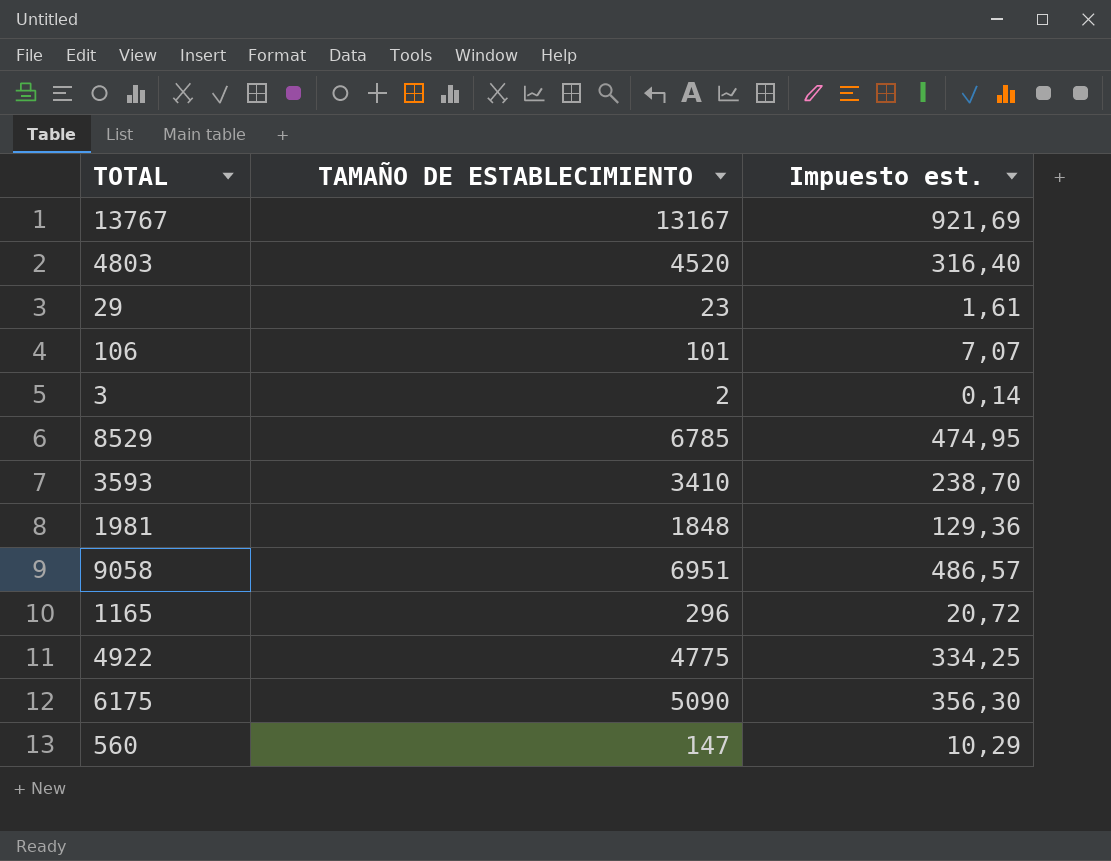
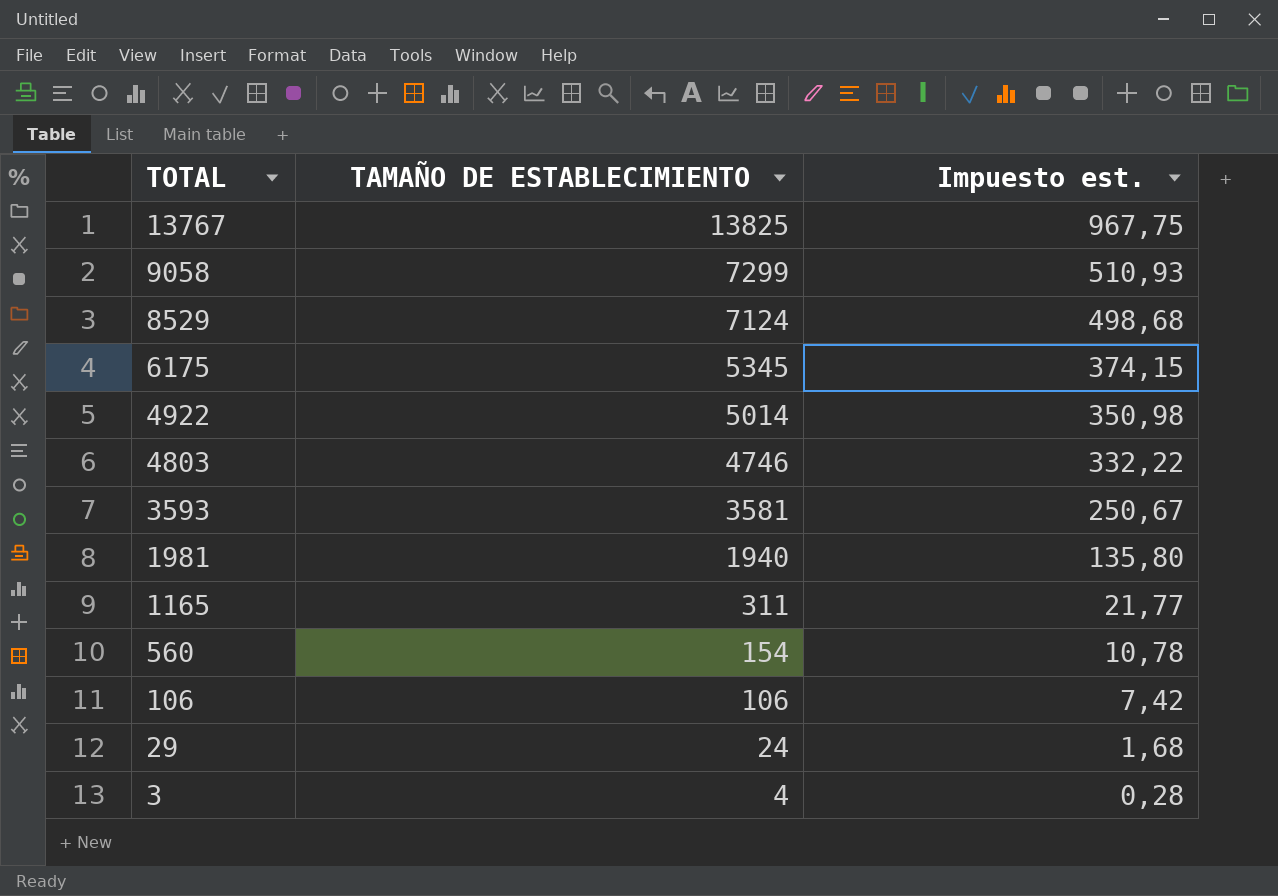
row order: none -> TOTAL descending
13767 | TAMAÑO DE ESTABLECIMIENTO: 13167 -> 13825
13767 | Impuesto est.: 921,69 -> 967,75
9058 | TAMAÑO DE ESTABLECIMIENTO: 6951 -> 7299
9058 | Impuesto est.: 486,57 -> 510,93
8529 | TAMAÑO DE ESTABLECIMIENTO: 6785 -> 7124
8529 | Impuesto est.: 474,95 -> 498,68
6175 | TAMAÑO DE ESTABLECIMIENTO: 5090 -> 5345
6175 | Impuesto est.: 356,30 -> 374,15
4922 | TAMAÑO DE ESTABLECIMIENTO: 4775 -> 5014
4922 | Impuesto est.: 334,25 -> 350,98
4803 | TAMAÑO DE ESTABLECIMIENTO: 4520 -> 4746
4803 | Impuesto est.: 316,40 -> 332,22
3593 | TAMAÑO DE ESTABLECIMIENTO: 3410 -> 3581
3593 | Impuesto est.: 238,70 -> 250,67
1981 | TAMAÑO DE ESTABLECIMIENTO: 1848 -> 1940
1981 | Impuesto est.: 129,36 -> 135,80
1165 | TAMAÑO DE ESTABLECIMIENTO: 296 -> 311
1165 | Impuesto est.: 20,72 -> 21,77
560 | TAMAÑO DE ESTABLECIMIENTO: 147 -> 154
560 | Impuesto est.: 10,29 -> 10,78
106 | TAMAÑO DE ESTABLECIMIENTO: 101 -> 106
106 | Impuesto est.: 7,07 -> 7,42
29 | TAMAÑO DE ESTABLECIMIENTO: 23 -> 24
29 | Impuesto est.: 1,61 -> 1,68
3 | TAMAÑO DE ESTABLECIMIENTO: 2 -> 4
3 | Impuesto est.: 0,14 -> 0,28

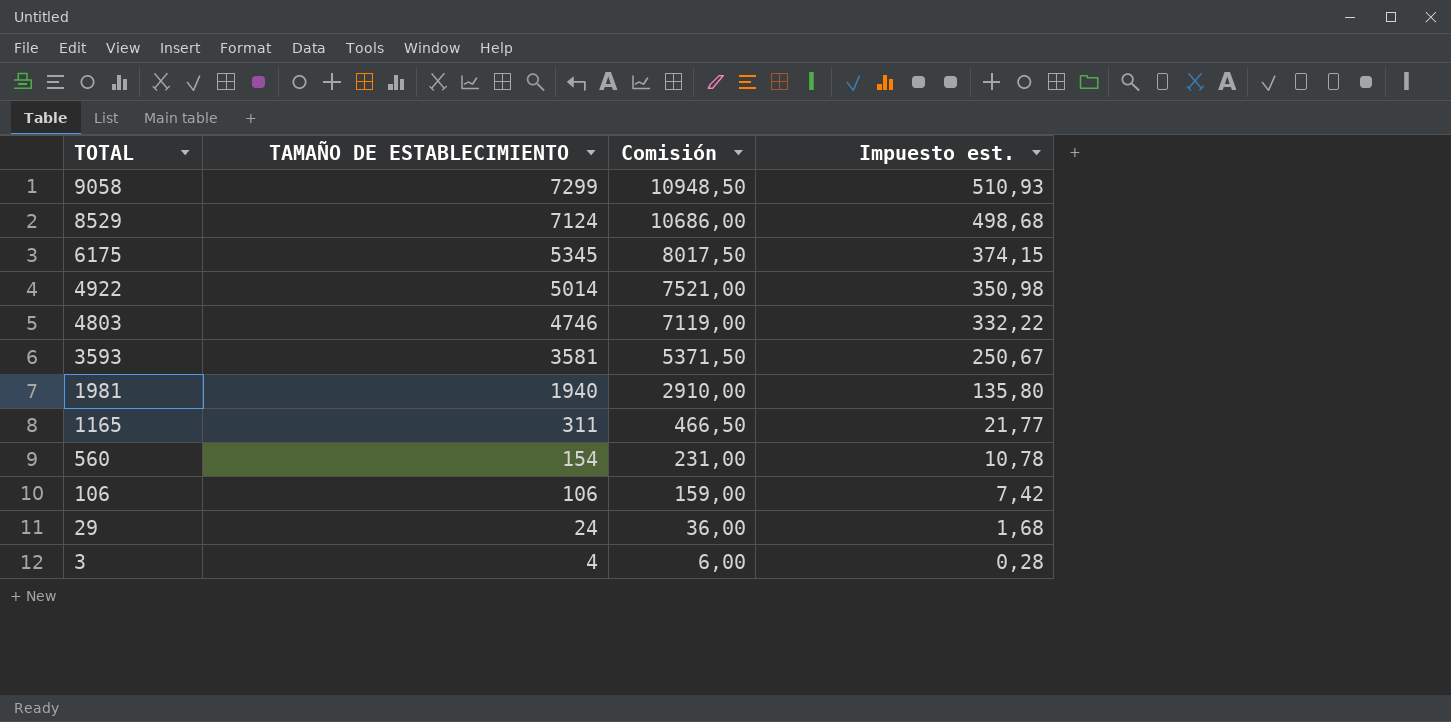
column Comisión | formula: none -> [TAMAÑO DE ESTABLECIMIENTO] * 1,5
row 13767: 13825 | 967,75 -> none

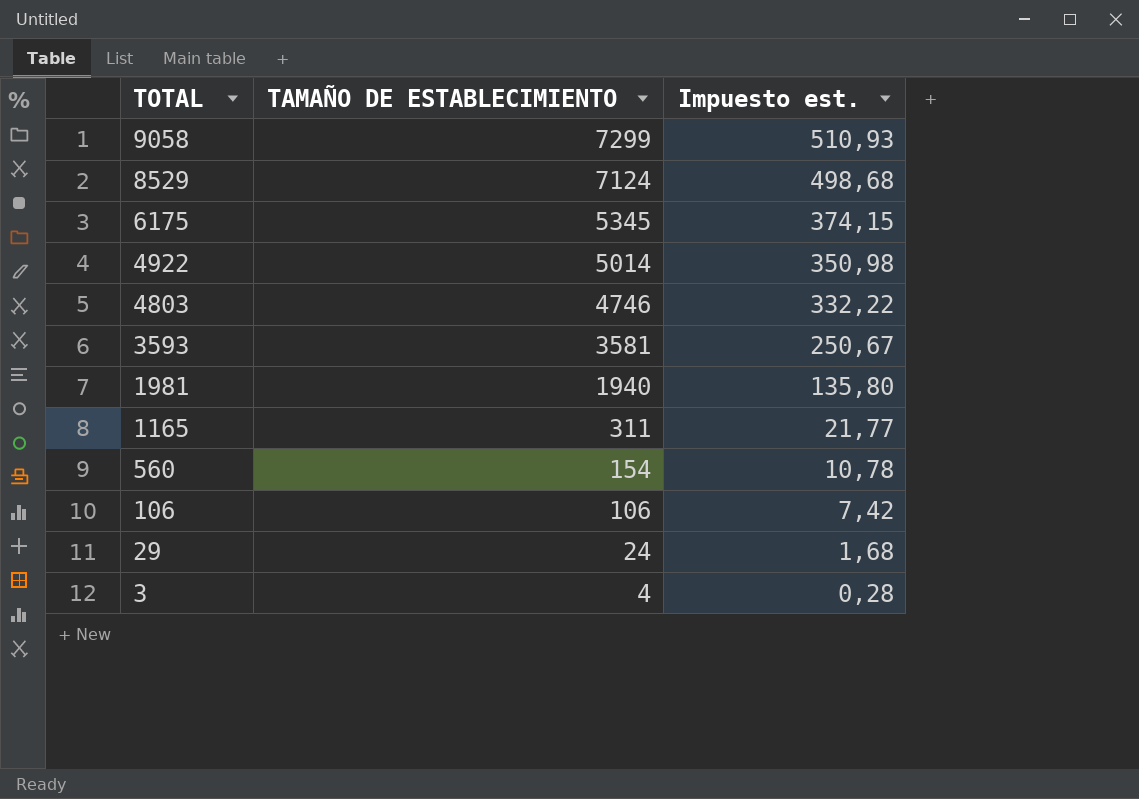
column Comisión | formula: [TAMAÑO DE ESTABLECIMIENTO] * 1,5 -> none

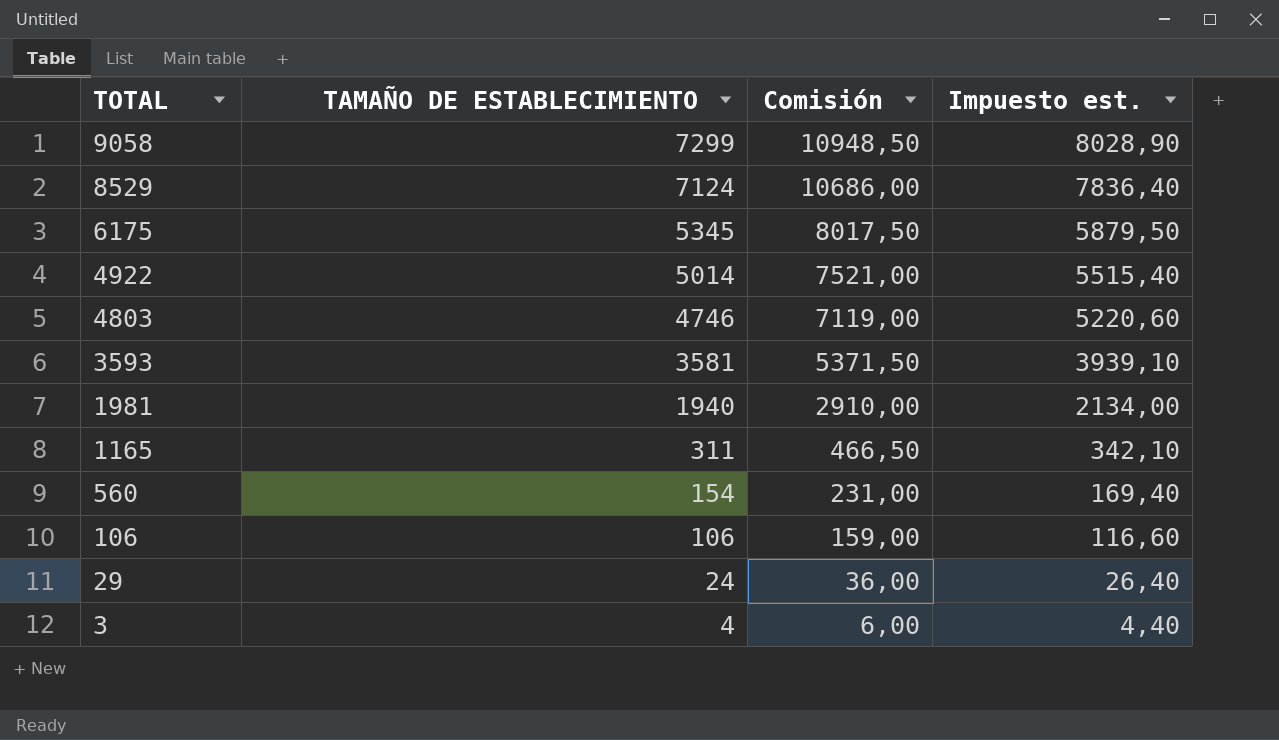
column Comisión | formula: none -> [TAMAÑO DE ESTABLECIMIENTO] * 1,5
column Impuesto est. | formula: [TAMAÑO DE ESTABLECIMIENTO] * 0,07 -> [TAMAÑO DE ESTABLECIMIENTO] * 1,1

